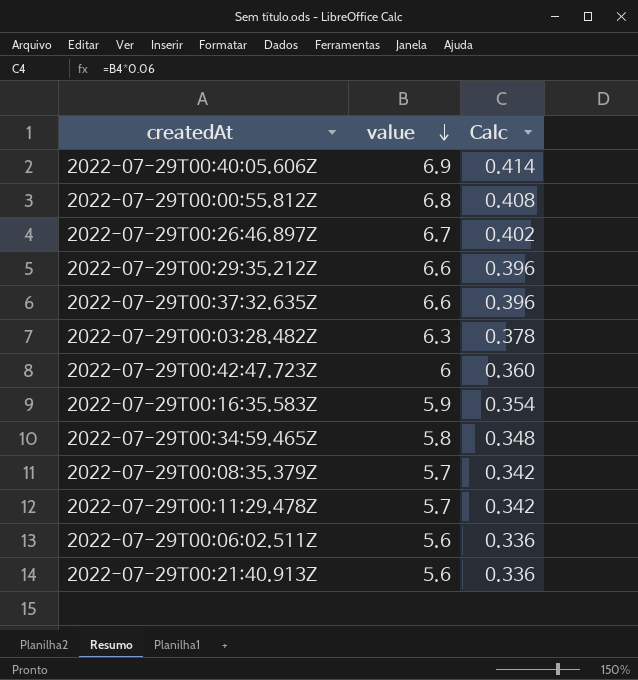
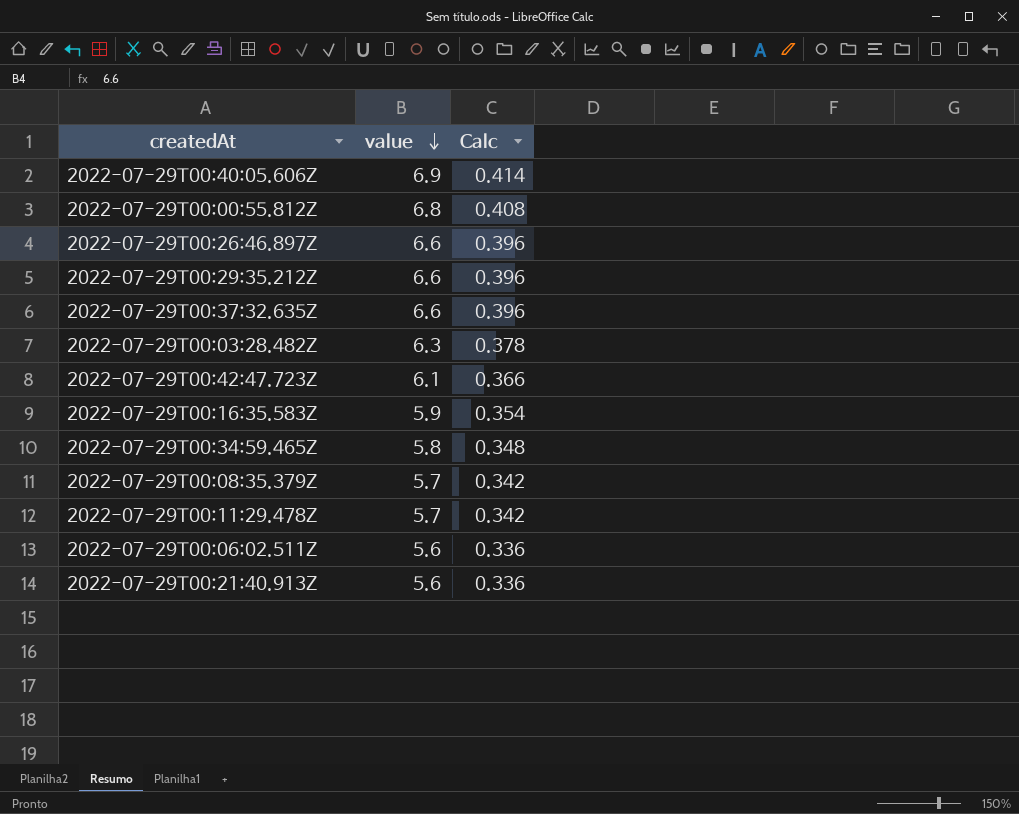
2022-07-29T00:26:46.897Z | value: 6.7 -> 6.6
2022-07-29T00:26:46.897Z | Calc: 0.402 -> 0.396
2022-07-29T00:42:47.723Z | value: 6 -> 6.1
2022-07-29T00:42:47.723Z | Calc: 0.360 -> 0.366

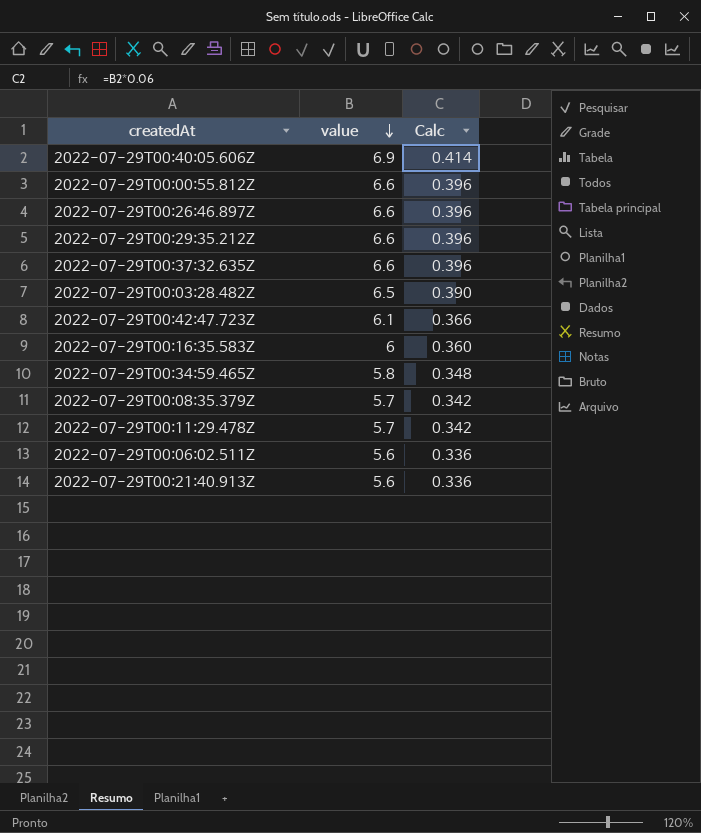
2022-07-29T00:00:55.812Z | value: 6.8 -> 6.6
2022-07-29T00:00:55.812Z | Calc: 0.408 -> 0.396
2022-07-29T00:03:28.482Z | value: 6.3 -> 6.5
2022-07-29T00:03:28.482Z | Calc: 0.378 -> 0.390
2022-07-29T00:16:35.583Z | value: 5.9 -> 6
2022-07-29T00:16:35.583Z | Calc: 0.354 -> 0.360

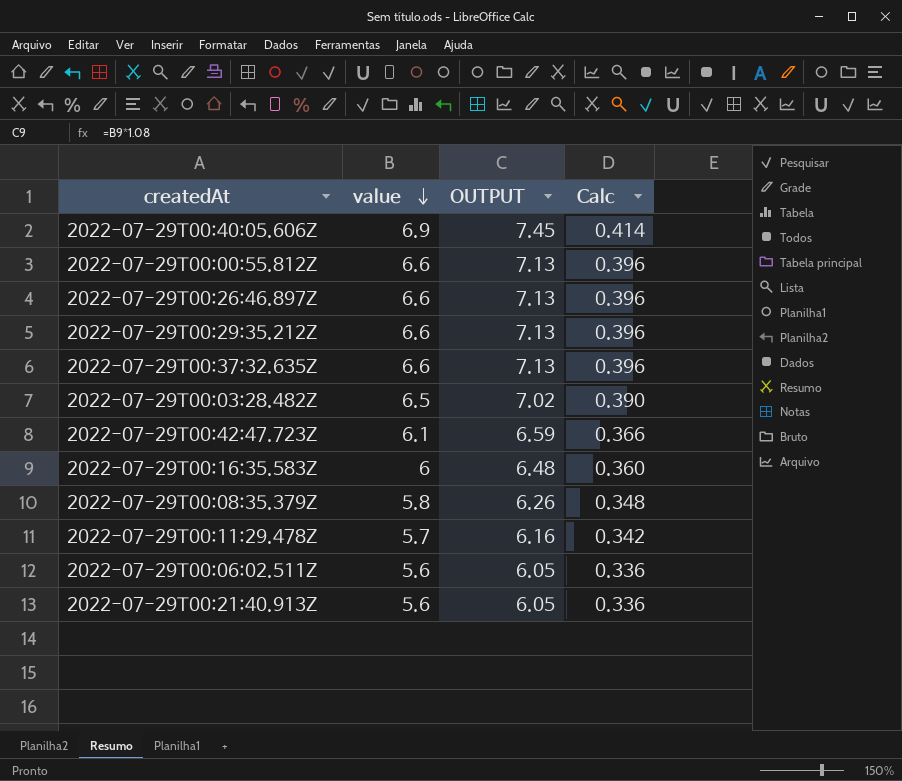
column OUTPUT | formula: none -> [value] * 1.08
row 2022-07-29T00:34:59.465Z: 5.8 | 0.348 -> none
2022-07-29T00:08:35.379Z | value: 5.7 -> 5.8
2022-07-29T00:08:35.379Z | Calc: 0.342 -> 0.348

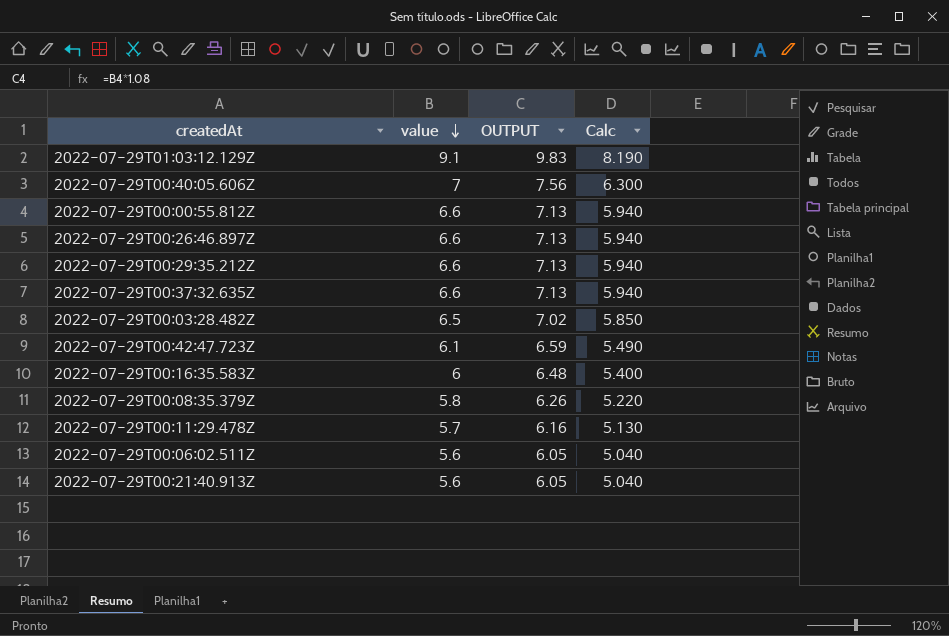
column Calc | formula: [value] * 0.06 -> [value] * 0.9
row 2022-07-29T01:03:12.129Z: none -> 9.1 | 9.83 | 8.190
2022-07-29T00:40:05.606Z | value: 6.9 -> 7
2022-07-29T00:40:05.606Z | OUTPUT: 7.45 -> 7.56

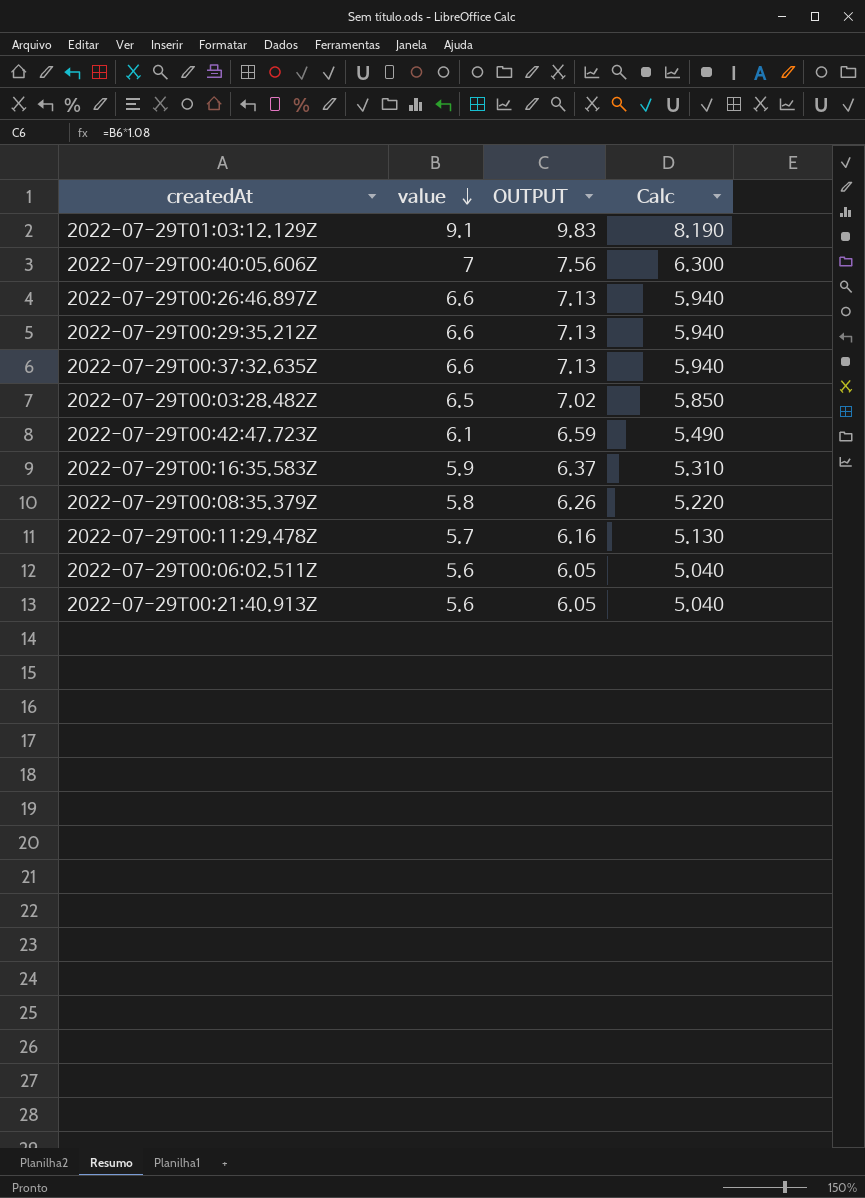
row 2022-07-29T00:00:55.812Z: 6.6 | 7.13 | 5.940 -> none
2022-07-29T00:16:35.583Z | value: 6 -> 5.9
2022-07-29T00:16:35.583Z | OUTPUT: 6.48 -> 6.37
2022-07-29T00:16:35.583Z | Calc: 5.400 -> 5.310

